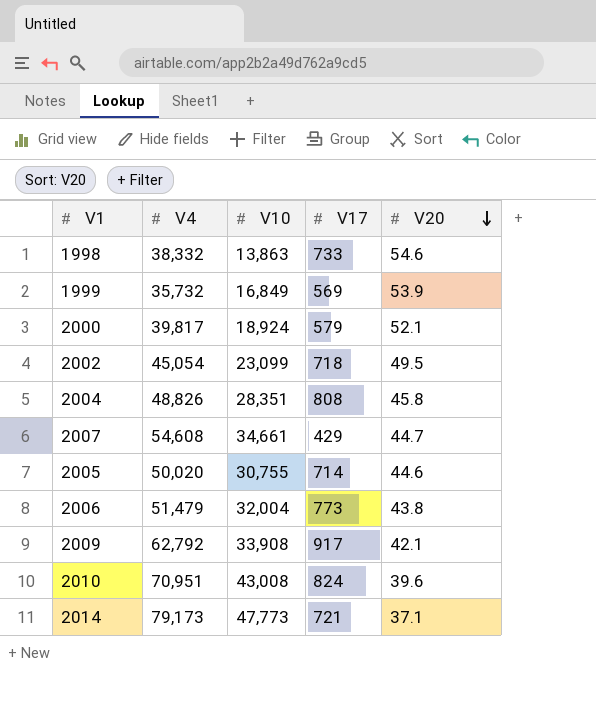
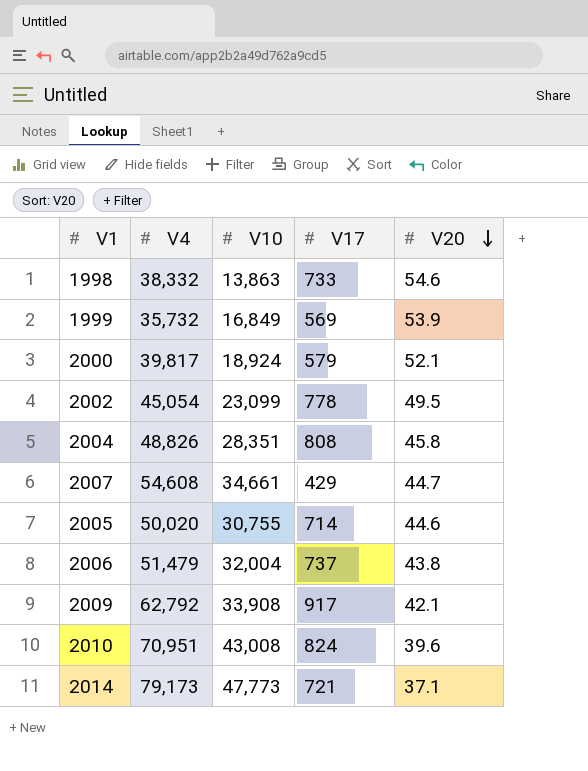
2002 | V17: 718 -> 778
2006 | V17: 773 -> 737

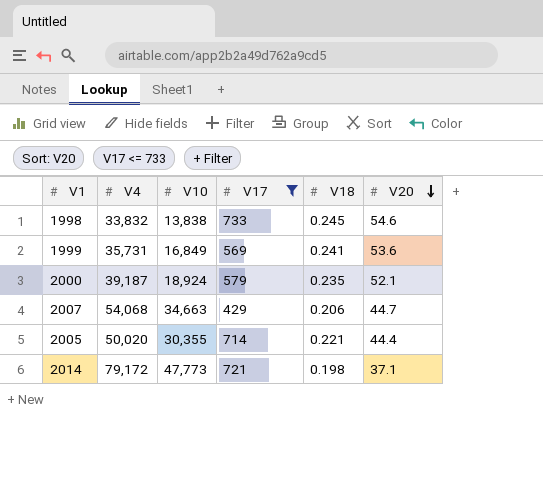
filter: none -> V17 <= 733
column V18 | position: none -> 5
1998 | V4: 38,332 -> 33,832
1998 | V10: 13,863 -> 13,838
1999 | V4: 35,732 -> 35,731
1999 | V20: 53.9 -> 53.6
2000 | V4: 39,817 -> 39,187
2007 | V4: 54,608 -> 54,068
2007 | V10: 34,661 -> 34,663
2005 | V10: 30,755 -> 30,355
2005 | V20: 44.6 -> 44.4
2014 | V4: 79,173 -> 79,172

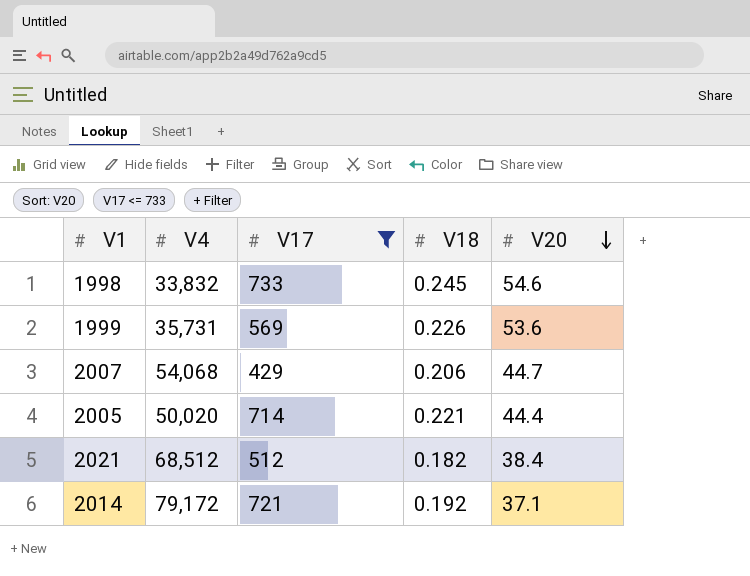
column V10 | position: 3 -> none
row 2000: 39,187 | 18,924 | 579 | 0.235 | 52.1 -> none
1999 | V18: 0.241 -> 0.226
row 2021: none -> 68,512 | 512 | 0.182 | 38.4
2014 | V18: 0.198 -> 0.192

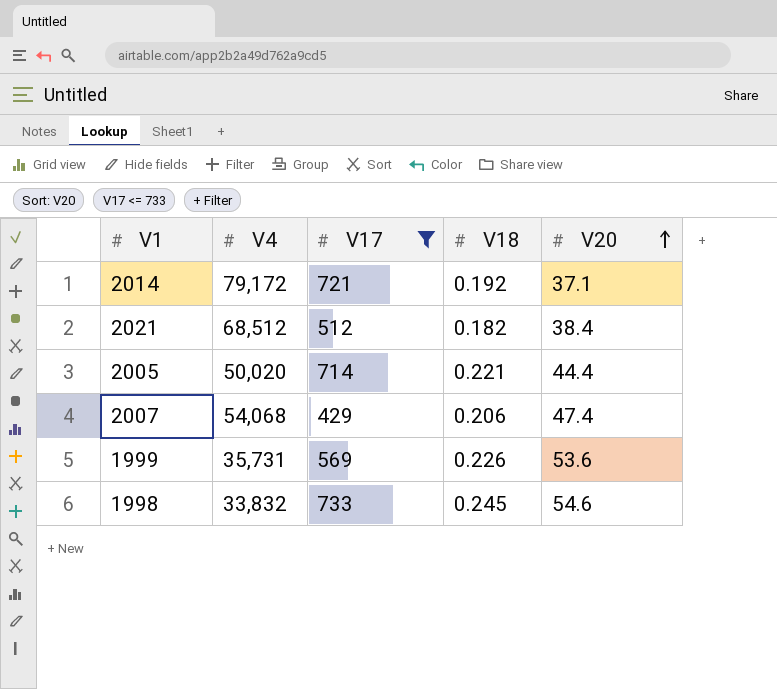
row order: V20 descending -> V20 ascending
2007 | V20: 44.7 -> 47.4

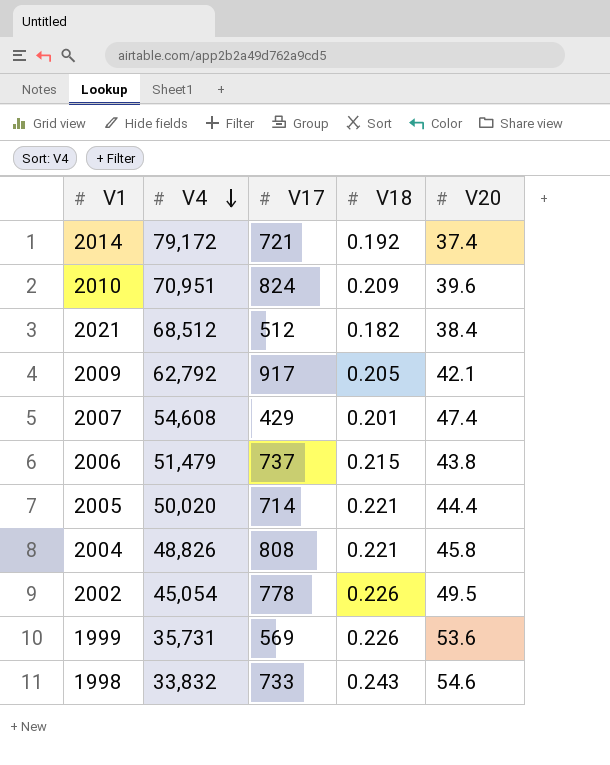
filter: V17 <= 733 -> none
row order: V20 ascending -> V4 descending
2014 | V20: 37.1 -> 37.4
2007 | V4: 54,068 -> 54,608
2007 | V18: 0.206 -> 0.201
1998 | V18: 0.245 -> 0.243

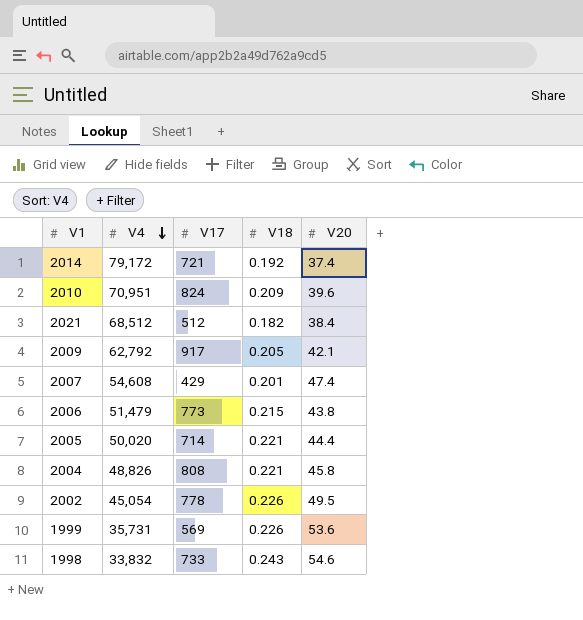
2006 | V17: 737 -> 773

